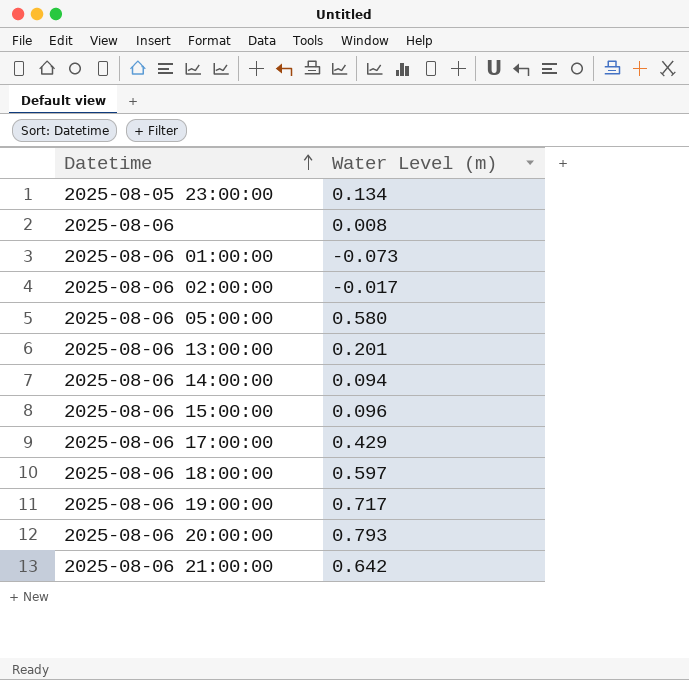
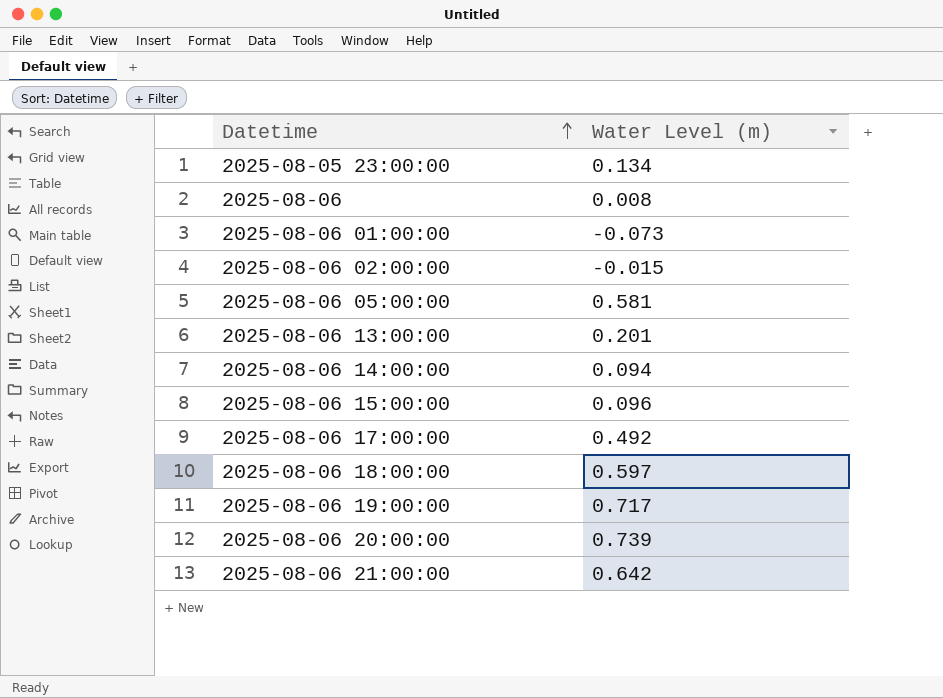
2025-08-06 02:00:00 | Water Level (m): -0.017 -> -0.015
2025-08-06 05:00:00 | Water Level (m): 0.580 -> 0.581
2025-08-06 17:00:00 | Water Level (m): 0.429 -> 0.492
2025-08-06 20:00:00 | Water Level (m): 0.793 -> 0.739

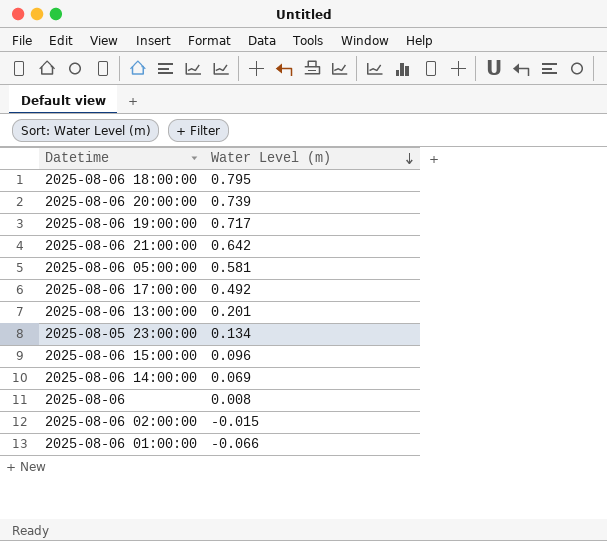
row order: Datetime ascending -> Water Level (m) descending
2025-08-06 18:00:00 | Water Level (m): 0.597 -> 0.795
2025-08-06 14:00:00 | Water Level (m): 0.094 -> 0.069
2025-08-06 01:00:00 | Water Level (m): -0.073 -> -0.066

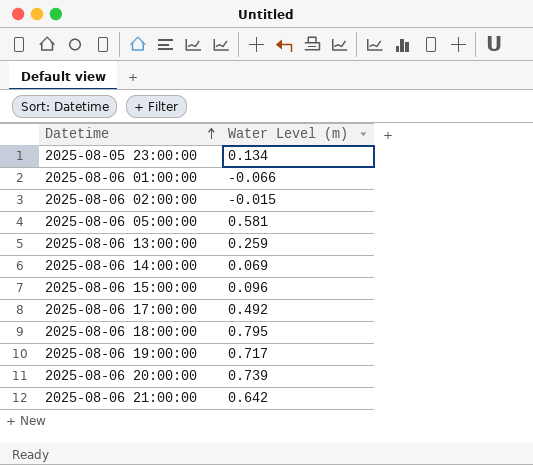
row order: Water Level (m) descending -> Datetime ascending
row 2025-08-06: 0.008 -> none
2025-08-06 13:00:00 | Water Level (m): 0.201 -> 0.259

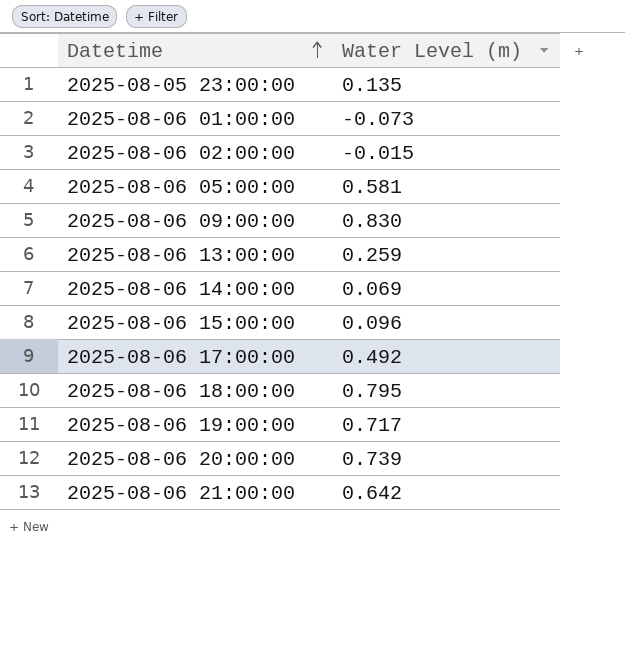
2025-08-05 23:00:00 | Water Level (m): 0.134 -> 0.135
2025-08-06 01:00:00 | Water Level (m): -0.066 -> -0.073
row 2025-08-06 09:00:00: none -> 0.830

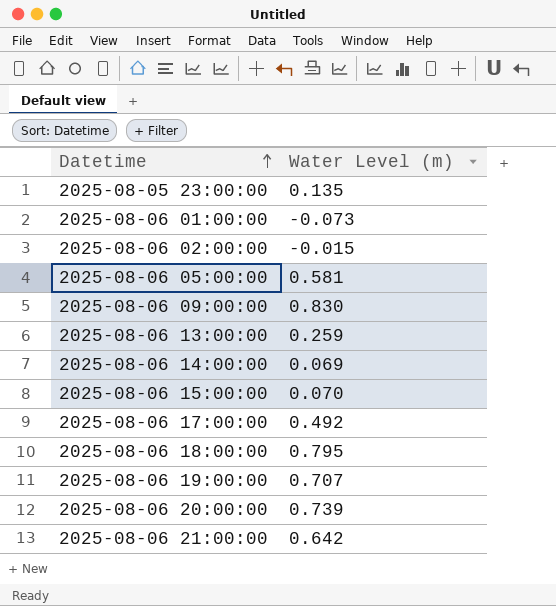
2025-08-06 15:00:00 | Water Level (m): 0.096 -> 0.070
2025-08-06 19:00:00 | Water Level (m): 0.717 -> 0.707

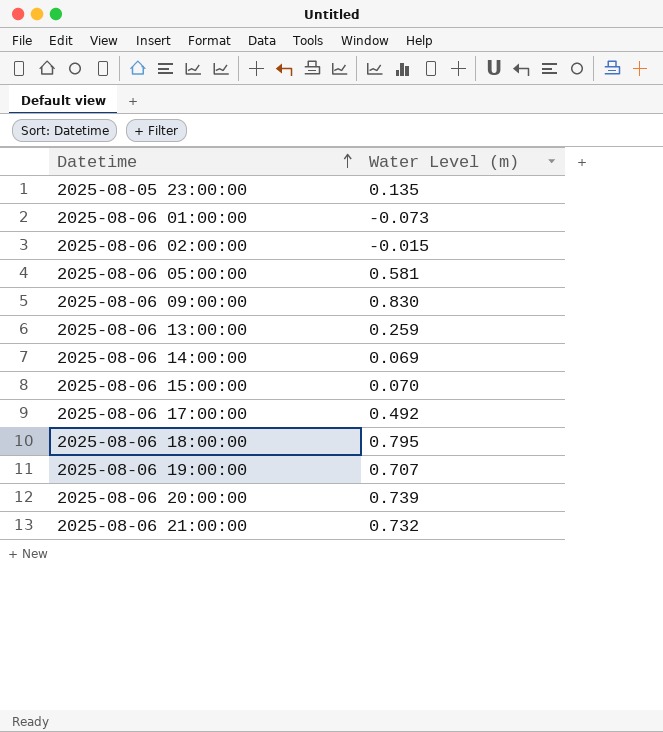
2025-08-06 21:00:00 | Water Level (m): 0.642 -> 0.732

